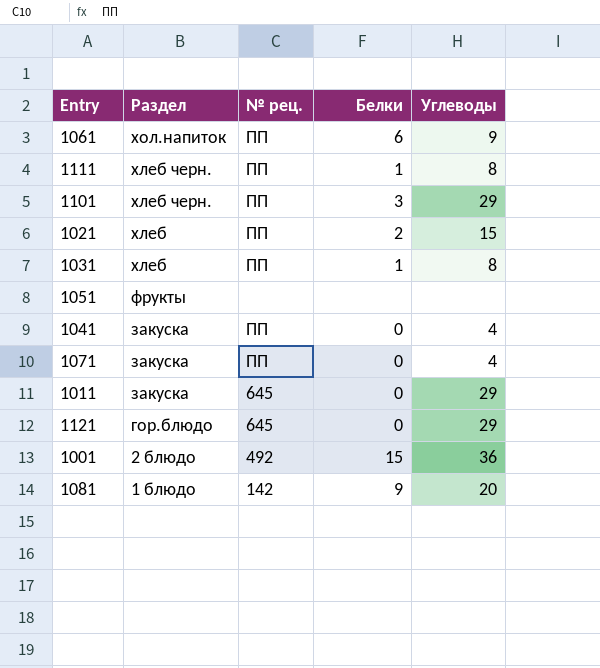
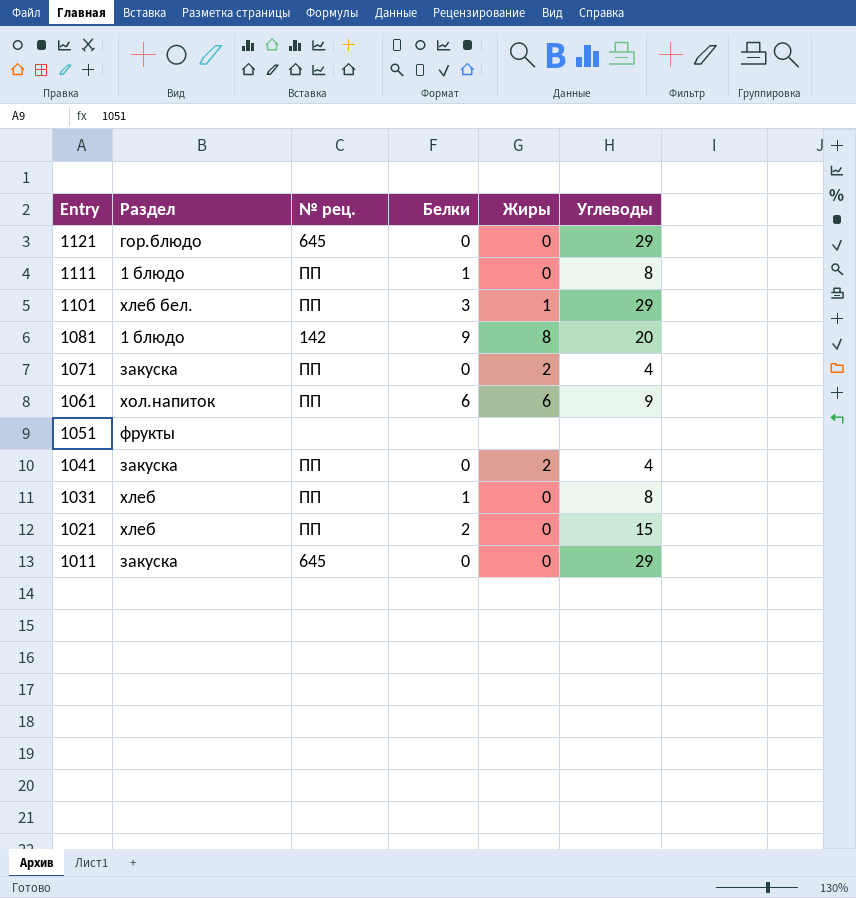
row order: Раздел descending -> Entry descending
column Жиры | position: none -> 5
row 1001: 2 блюдо | 492 | 15 | 36 -> none
1111 | Раздел: хлеб черн. -> 1 блюдо
1101 | Раздел: хлеб черн. -> хлеб бел.

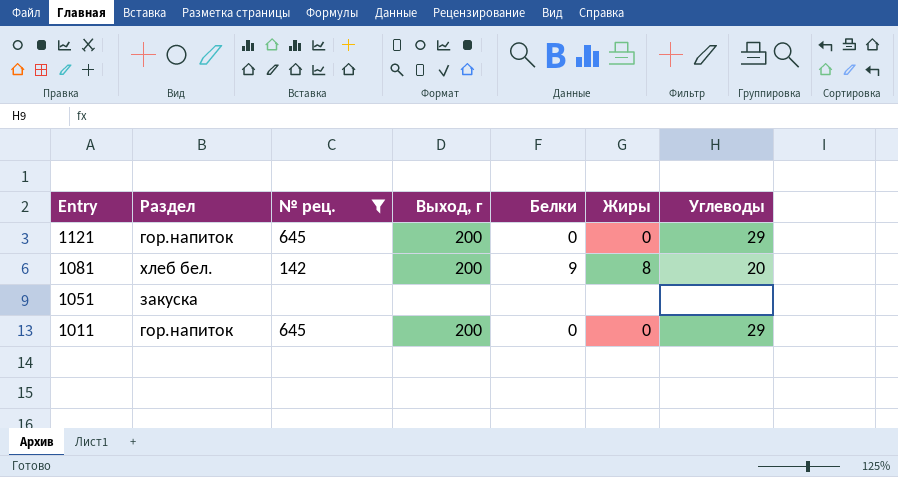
filter: none -> № рец. != ПП
column Выход, г | position: none -> 4
1121 | Раздел: гор.блюдо -> гор.напиток
1081 | Раздел: 1 блюдо -> хлеб бел.
1051 | Раздел: фрукты -> закуска
1011 | Раздел: закуска -> гор.напиток

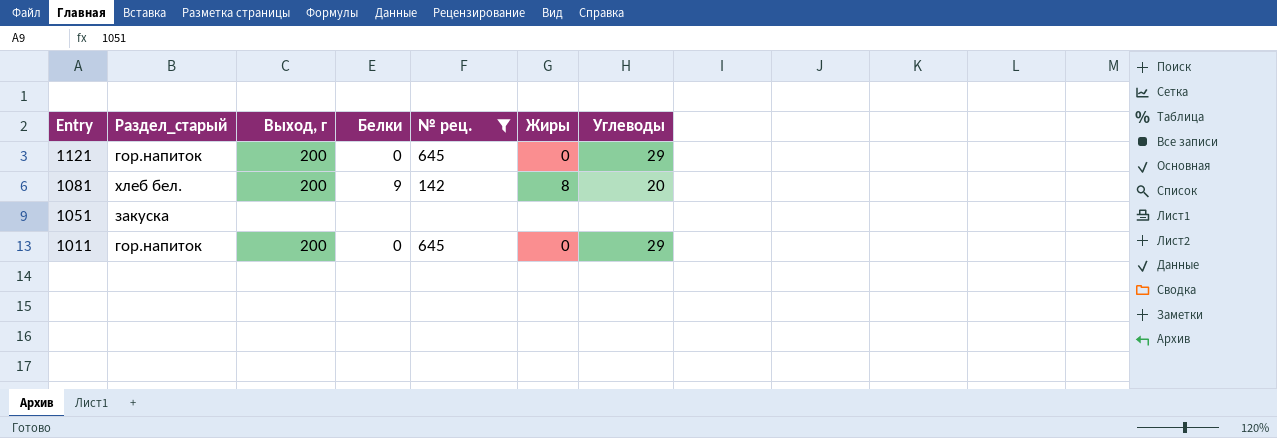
column name: Раздел -> Раздел_старый
column № рец. | position: 3 -> 5

